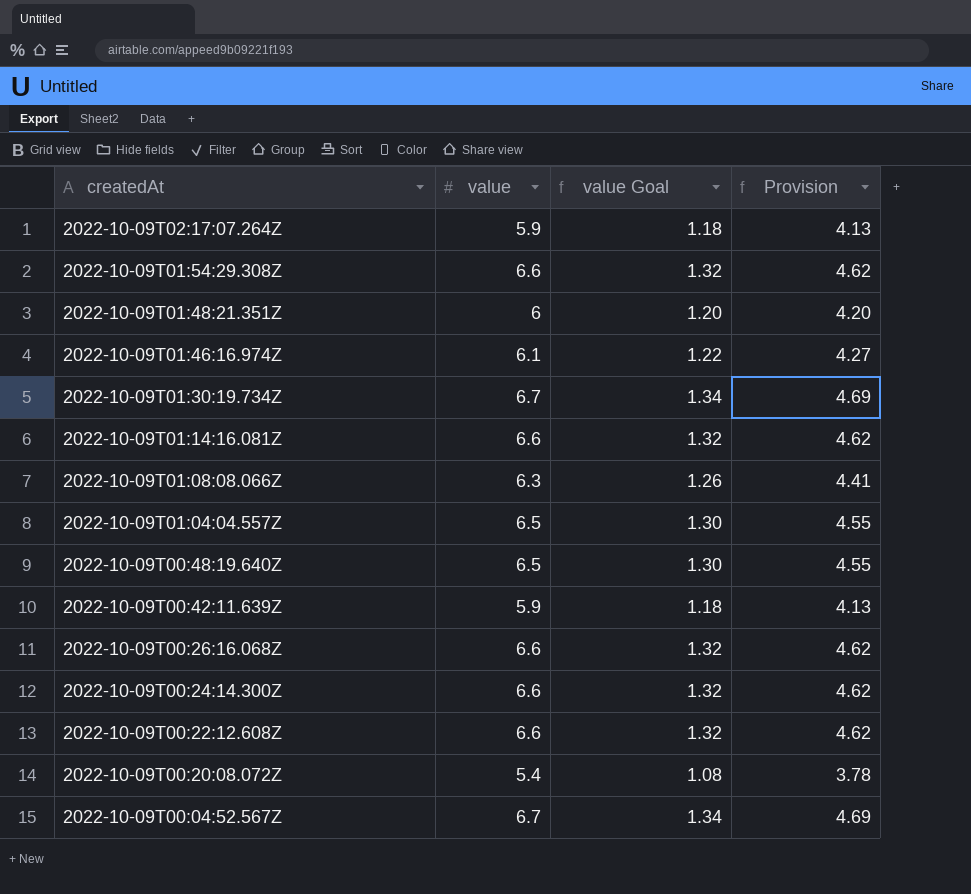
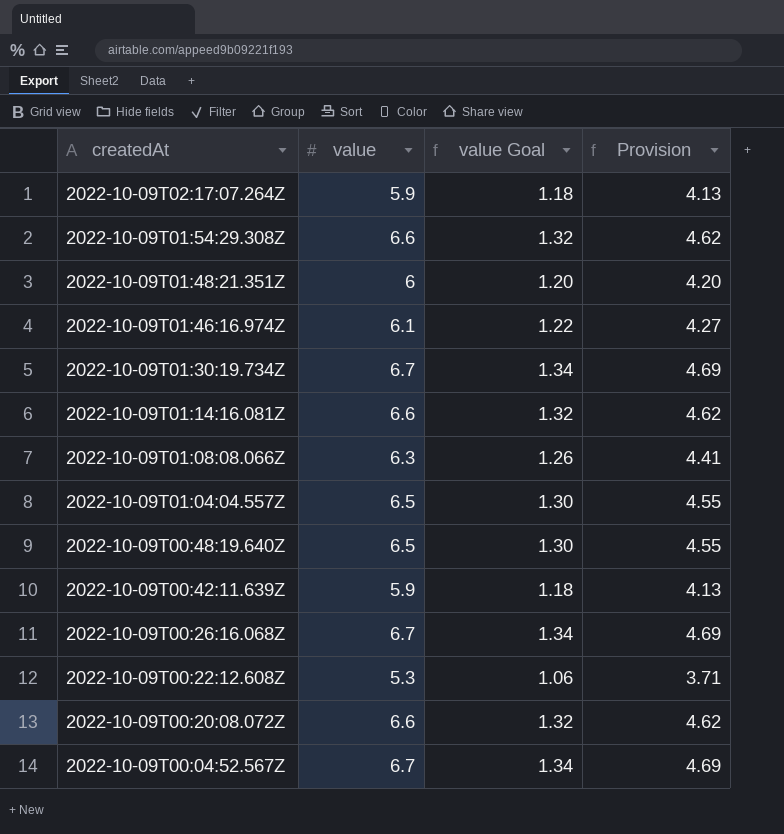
row 2022-10-09T00:24:14.300Z: 6.6 | 1.32 | 4.62 -> none
2022-10-09T00:26:16.068Z | value: 6.6 -> 6.7
2022-10-09T00:26:16.068Z | value Goal: 1.32 -> 1.34
2022-10-09T00:26:16.068Z | Provision: 4.62 -> 4.69
2022-10-09T00:22:12.608Z | value: 6.6 -> 5.3
2022-10-09T00:22:12.608Z | value Goal: 1.32 -> 1.06
2022-10-09T00:22:12.608Z | Provision: 4.62 -> 3.71
2022-10-09T00:20:08.072Z | value: 5.4 -> 6.6
2022-10-09T00:20:08.072Z | value Goal: 1.08 -> 1.32
2022-10-09T00:20:08.072Z | Provision: 3.78 -> 4.62

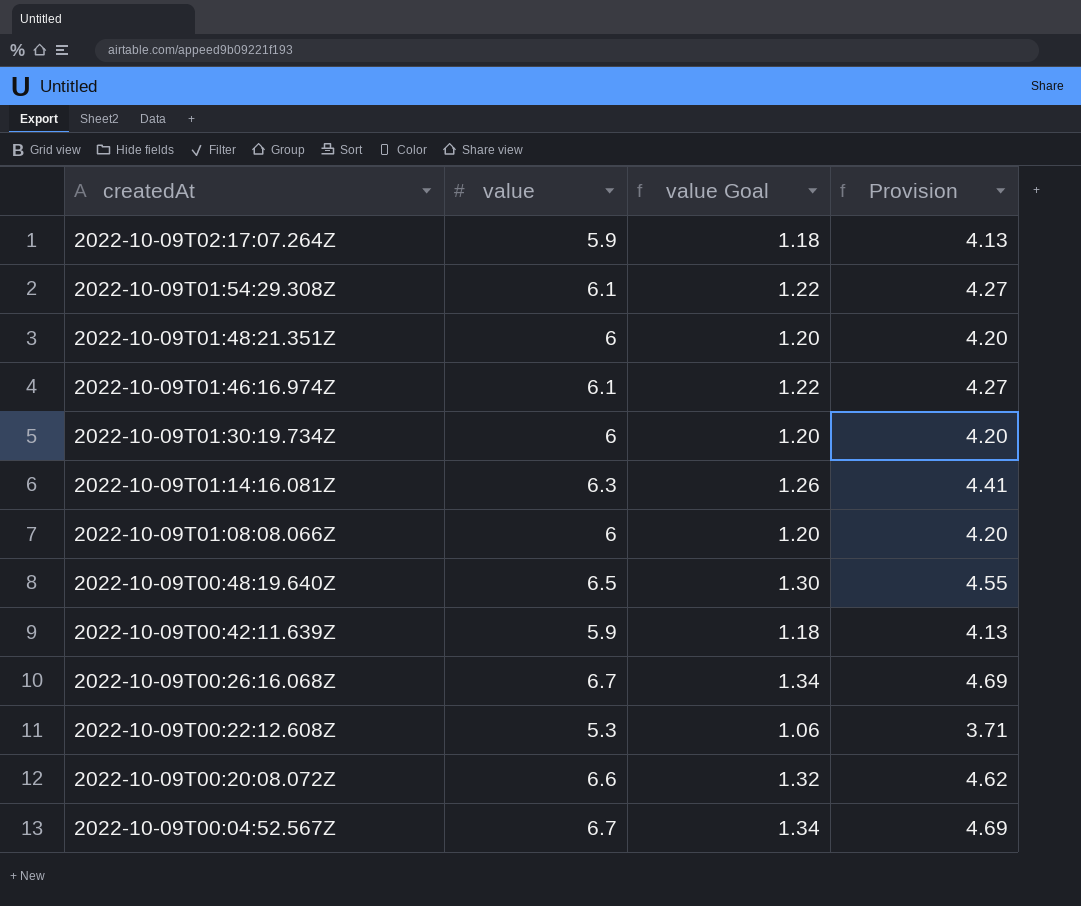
row 2022-10-09T01:04:04.557Z: 6.5 | 1.30 | 4.55 -> none
2022-10-09T01:54:29.308Z | value: 6.6 -> 6.1
2022-10-09T01:54:29.308Z | value Goal: 1.32 -> 1.22
2022-10-09T01:54:29.308Z | Provision: 4.62 -> 4.27
2022-10-09T01:30:19.734Z | value: 6.7 -> 6
2022-10-09T01:30:19.734Z | value Goal: 1.34 -> 1.20
2022-10-09T01:30:19.734Z | Provision: 4.69 -> 4.20
2022-10-09T01:14:16.081Z | value: 6.6 -> 6.3
2022-10-09T01:14:16.081Z | value Goal: 1.32 -> 1.26
2022-10-09T01:14:16.081Z | Provision: 4.62 -> 4.41
2022-10-09T01:08:08.066Z | value: 6.3 -> 6
2022-10-09T01:08:08.066Z | value Goal: 1.26 -> 1.20
2022-10-09T01:08:08.066Z | Provision: 4.41 -> 4.20

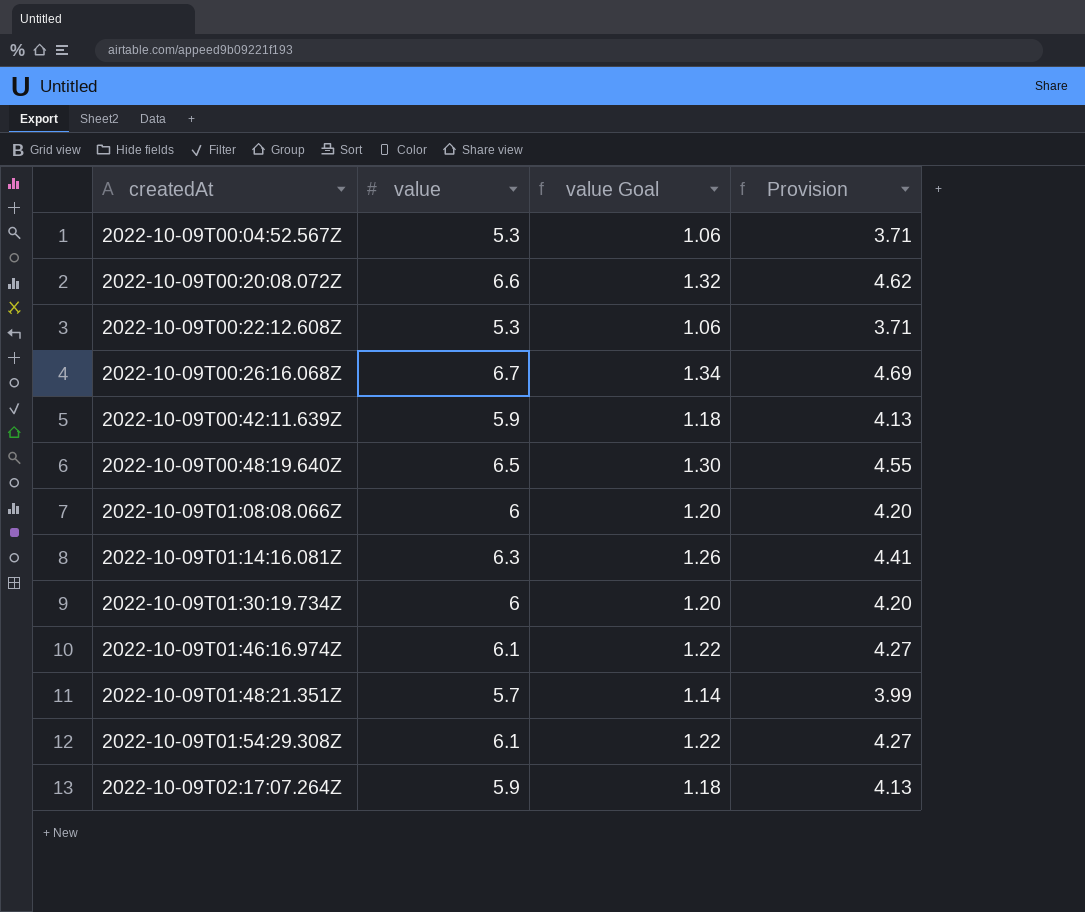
row order: createdAt descending -> createdAt ascending
2022-10-09T00:04:52.567Z | value: 6.7 -> 5.3
2022-10-09T00:04:52.567Z | value Goal: 1.34 -> 1.06
2022-10-09T00:04:52.567Z | Provision: 4.69 -> 3.71
2022-10-09T01:48:21.351Z | value: 6 -> 5.7
2022-10-09T01:48:21.351Z | value Goal: 1.20 -> 1.14
2022-10-09T01:48:21.351Z | Provision: 4.20 -> 3.99

